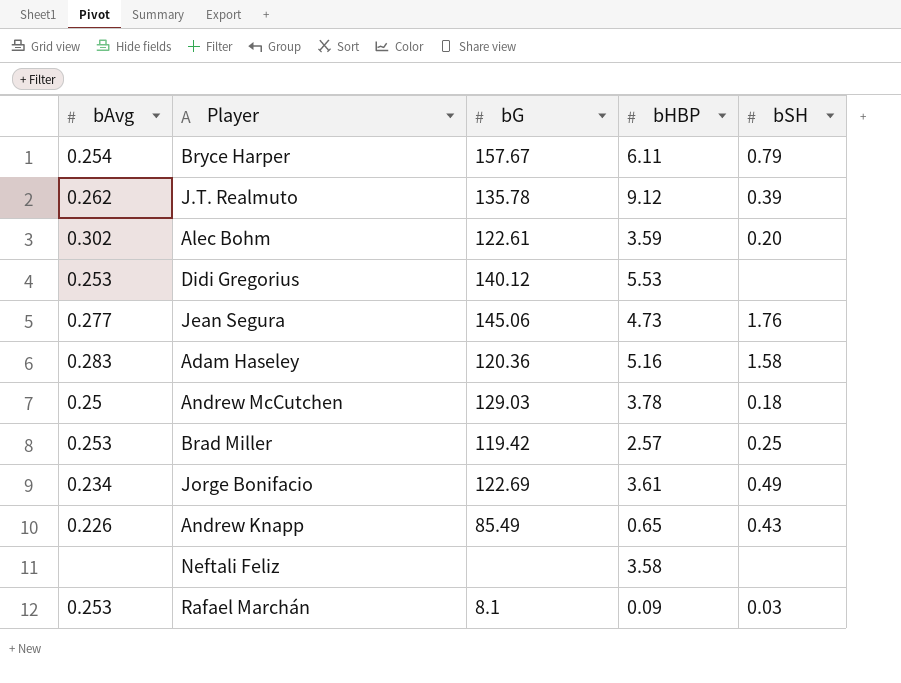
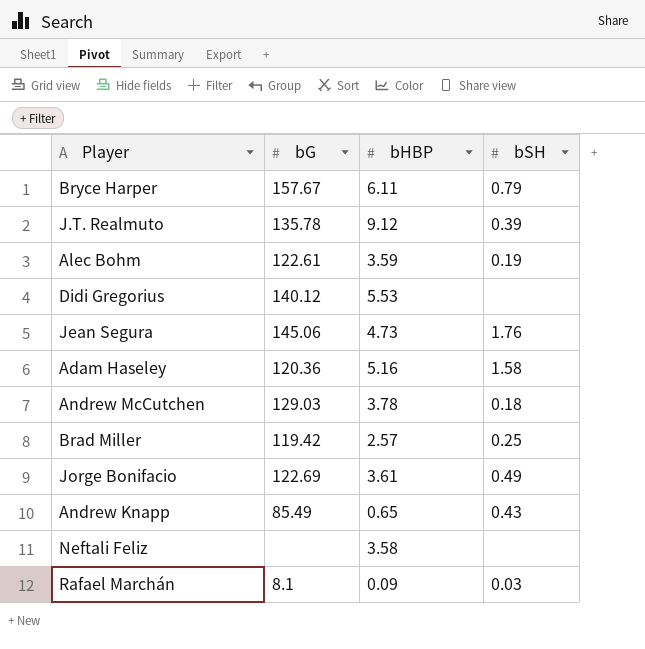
column bAvg | position: 1 -> none
Alec Bohm | bSH: 0.20 -> 0.19

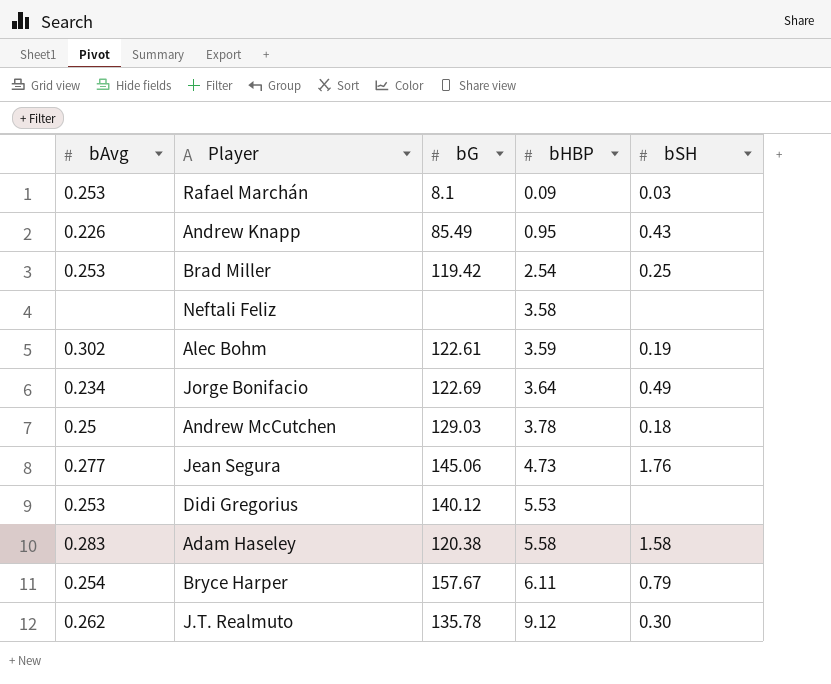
row order: none -> bHBP ascending
column bAvg | position: none -> 1
Andrew Knapp | bHBP: 0.65 -> 0.95
Brad Miller | bHBP: 2.57 -> 2.54
Jorge Bonifacio | bHBP: 3.61 -> 3.64
Adam Haseley | bG: 120.36 -> 120.38
Adam Haseley | bHBP: 5.16 -> 5.58
J.T. Realmuto | bSH: 0.39 -> 0.30

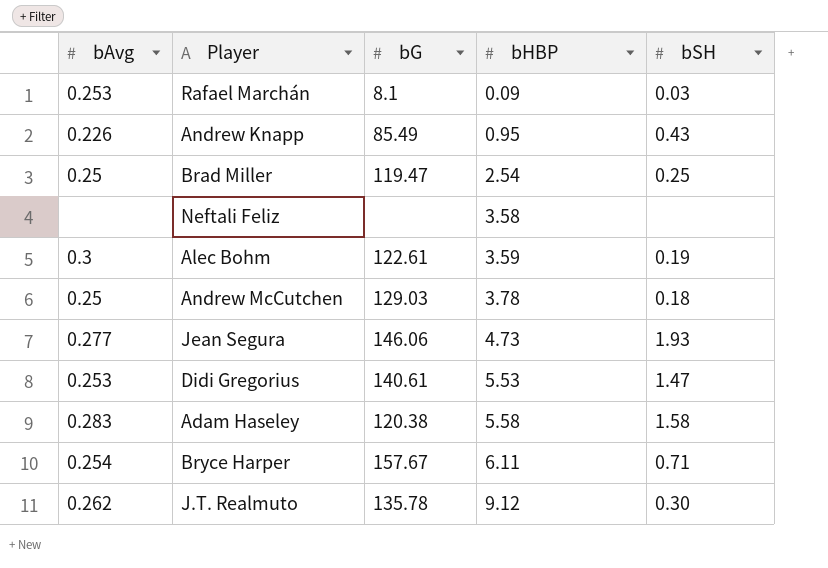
row Jorge Bonifacio: 0.234 | 122.69 | 3.64 | 0.49 -> none
Brad Miller | bAvg: 0.253 -> 0.25
Brad Miller | bG: 119.42 -> 119.47
Alec Bohm | bAvg: 0.302 -> 0.3
Jean Segura | bG: 145.06 -> 146.06
Jean Segura | bSH: 1.76 -> 1.93
Didi Gregorius | bG: 140.12 -> 140.61
Didi Gregorius | bSH: none -> 1.47
Bryce Harper | bSH: 0.79 -> 0.71

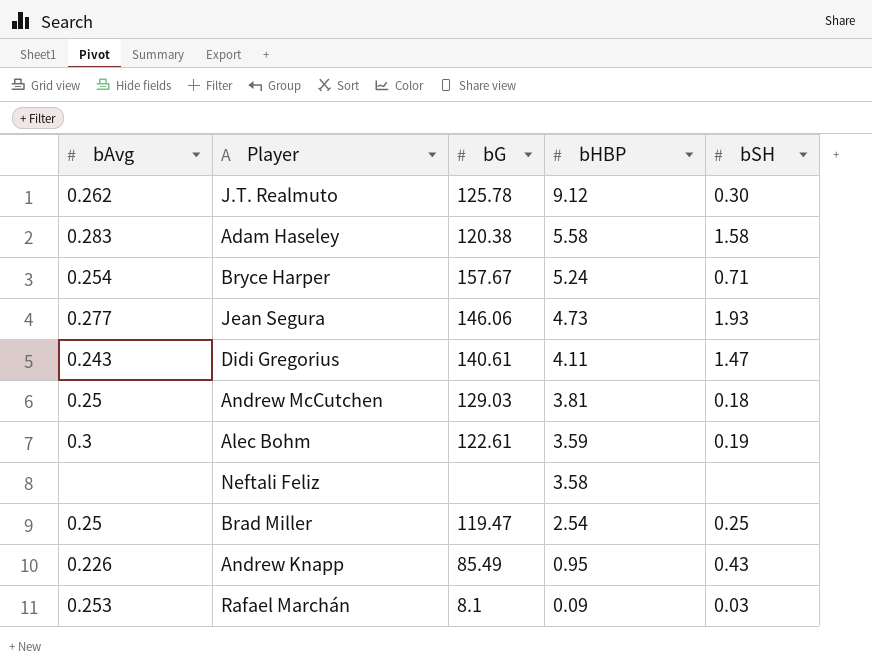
row order: bHBP ascending -> bHBP descending
J.T. Realmuto | bG: 135.78 -> 125.78
Bryce Harper | bHBP: 6.11 -> 5.24
Didi Gregorius | bAvg: 0.253 -> 0.243
Didi Gregorius | bHBP: 5.53 -> 4.11
Andrew McCutchen | bHBP: 3.78 -> 3.81

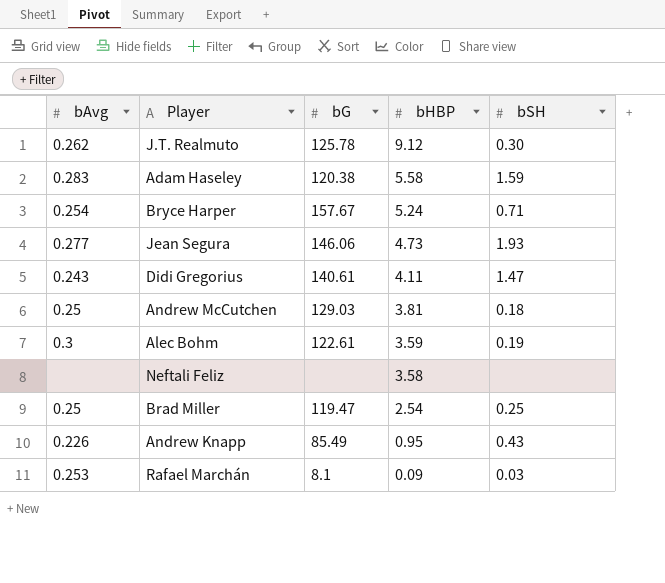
Adam Haseley | bSH: 1.58 -> 1.59

